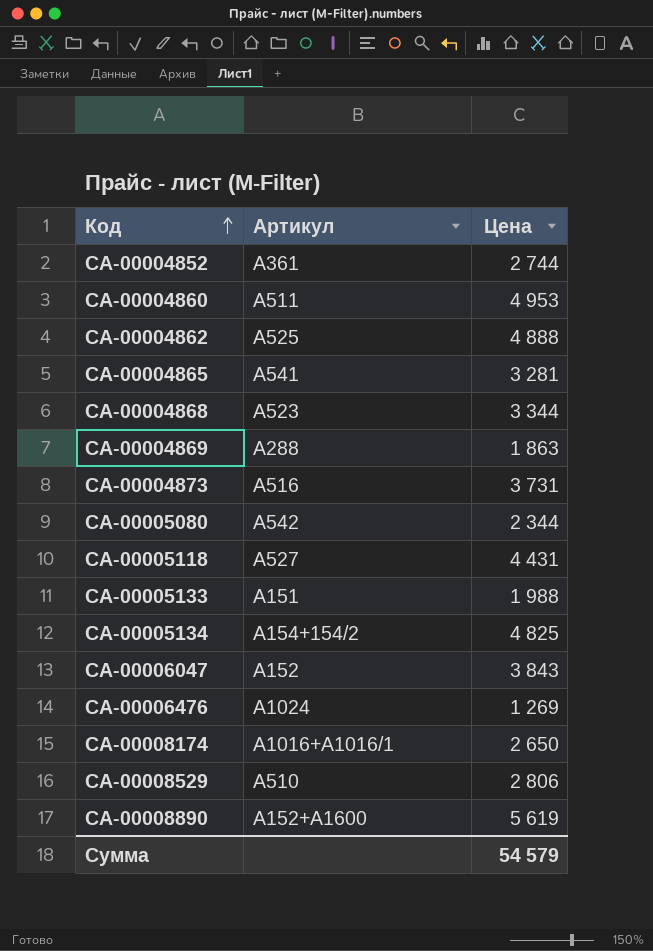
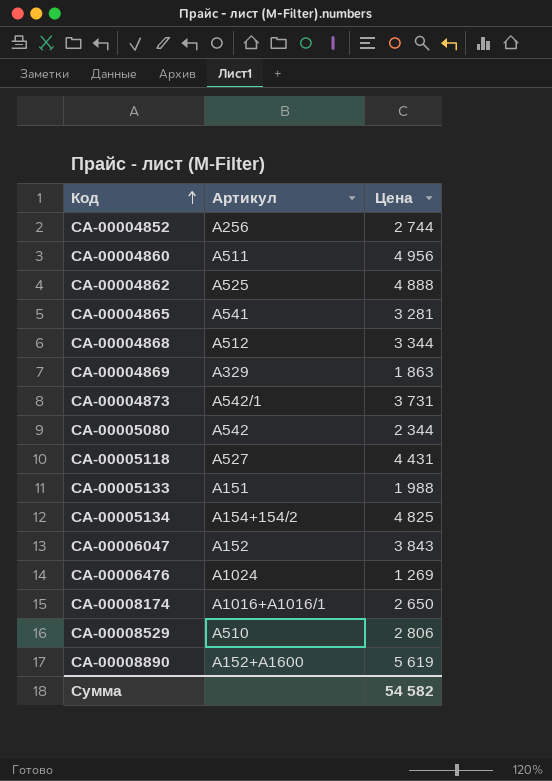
СА-00004852 | Артикул: A361 -> A256
СА-00004860 | Цена: 4 953 -> 4 956
СА-00004868 | Артикул: A523 -> A512
СА-00004869 | Артикул: A288 -> A329
СА-00004873 | Артикул: A516 -> A542/1
Сумма | Цена: 54 579 -> 54 582

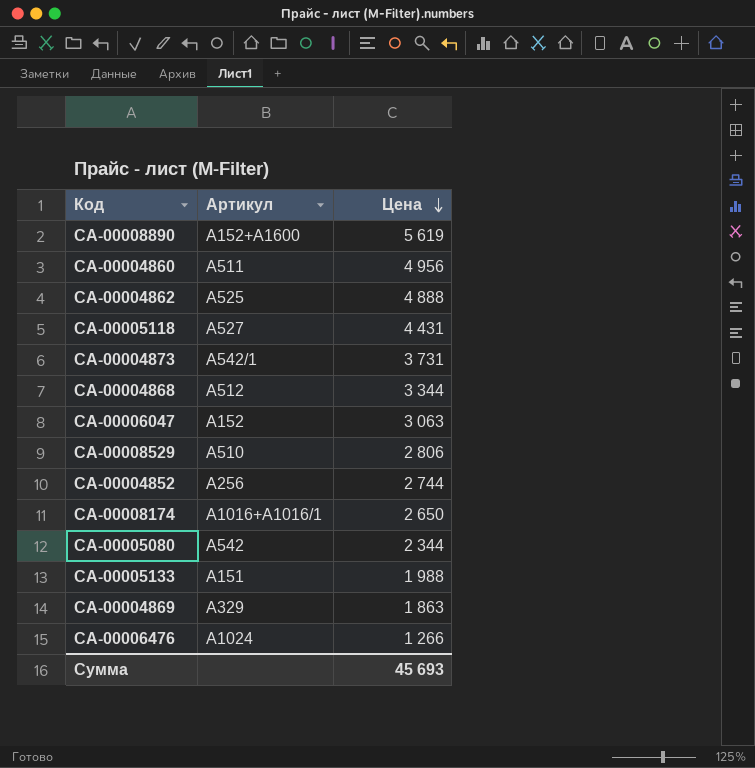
row order: Код ascending -> Цена descending
row СА-00004865: A541 | 3 281 -> none
row СА-00005134: A154+154/2 | 4 825 -> none
СА-00006047 | Цена: 3 843 -> 3 063
СА-00006476 | Цена: 1 269 -> 1 266
Сумма | Цена: 54 582 -> 45 693

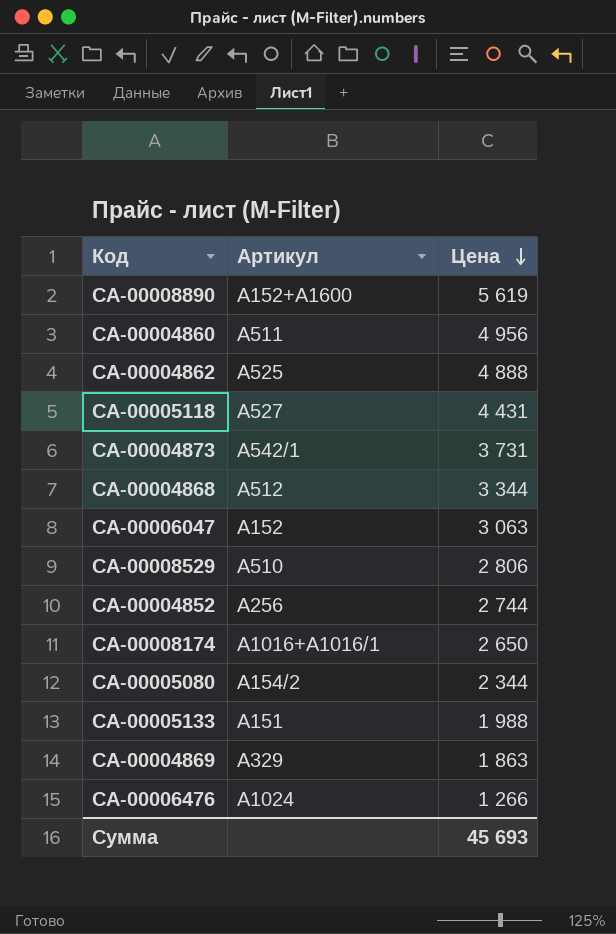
СА-00005080 | Артикул: A542 -> A154/2

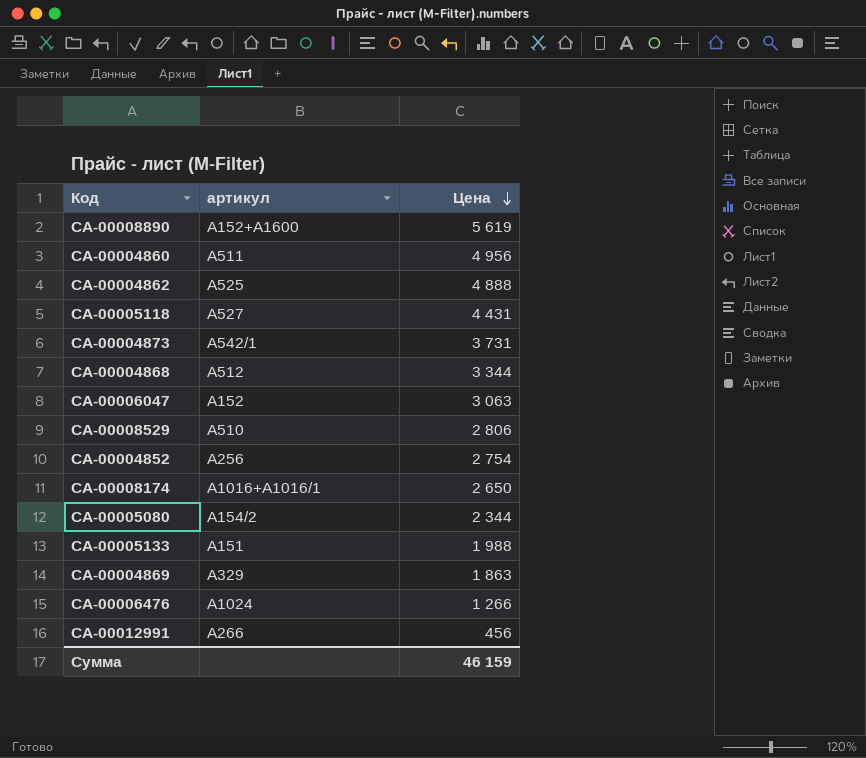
column name: Артикул -> артикул
СА-00004852 | Цена: 2 744 -> 2 754
row СА-00012991: none -> A266 | 456
Сумма | Цена: 45 693 -> 46 159

